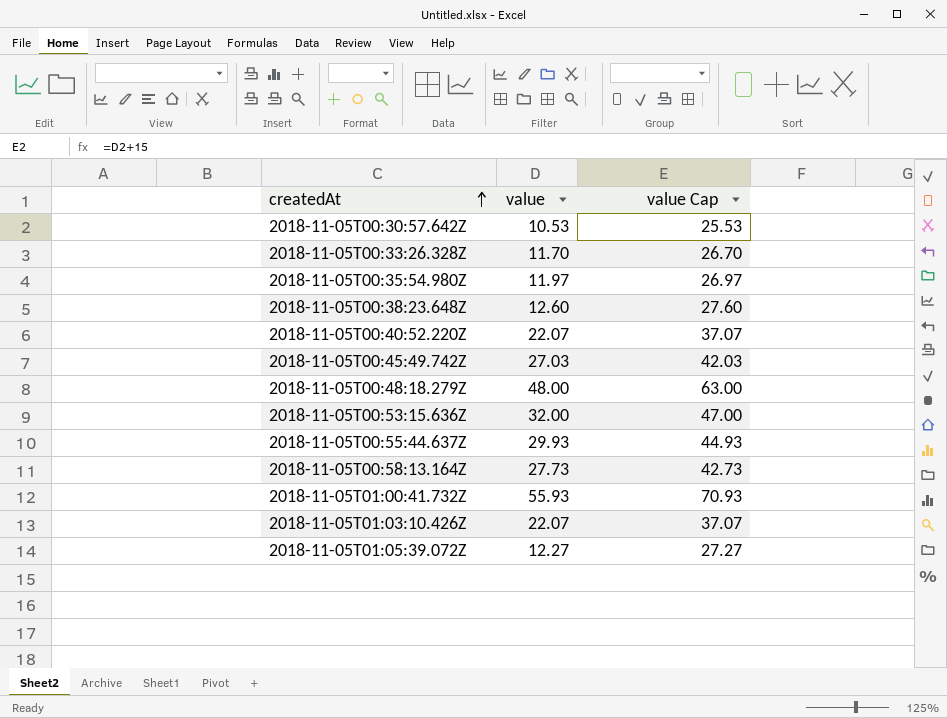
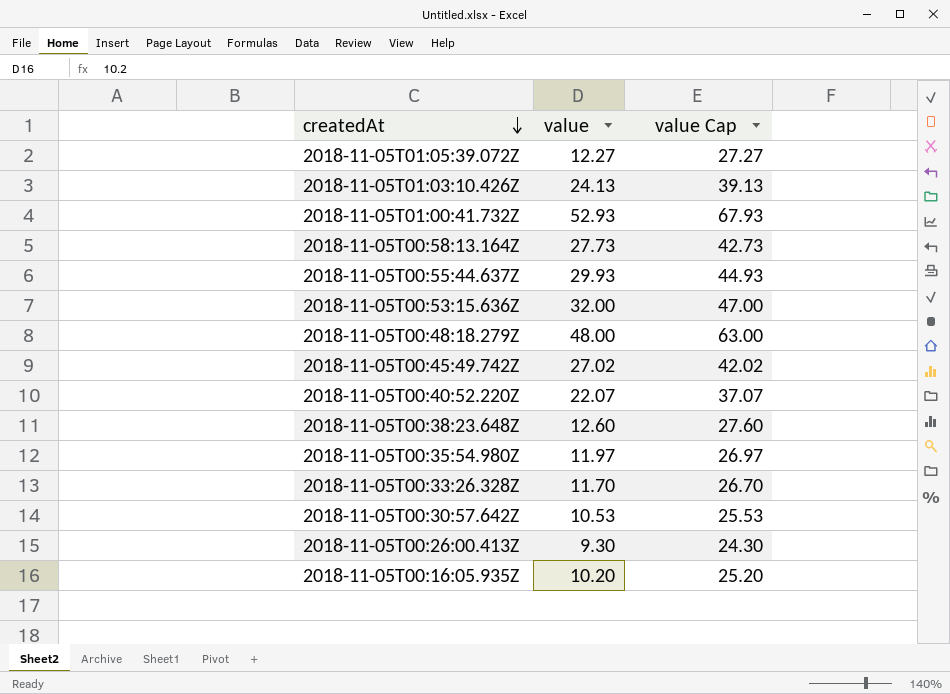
row order: createdAt ascending -> createdAt descending
2018-11-05T01:03:10.426Z | value: 22.07 -> 24.13
2018-11-05T01:03:10.426Z | value Cap: 37.07 -> 39.13
2018-11-05T01:00:41.732Z | value: 55.93 -> 52.93
2018-11-05T01:00:41.732Z | value Cap: 70.93 -> 67.93
2018-11-05T00:45:49.742Z | value: 27.03 -> 27.02
2018-11-05T00:45:49.742Z | value Cap: 42.03 -> 42.02
row 2018-11-05T00:26:00.413Z: none -> 9.30 | 24.30
row 2018-11-05T00:16:05.935Z: none -> 10.20 | 25.20

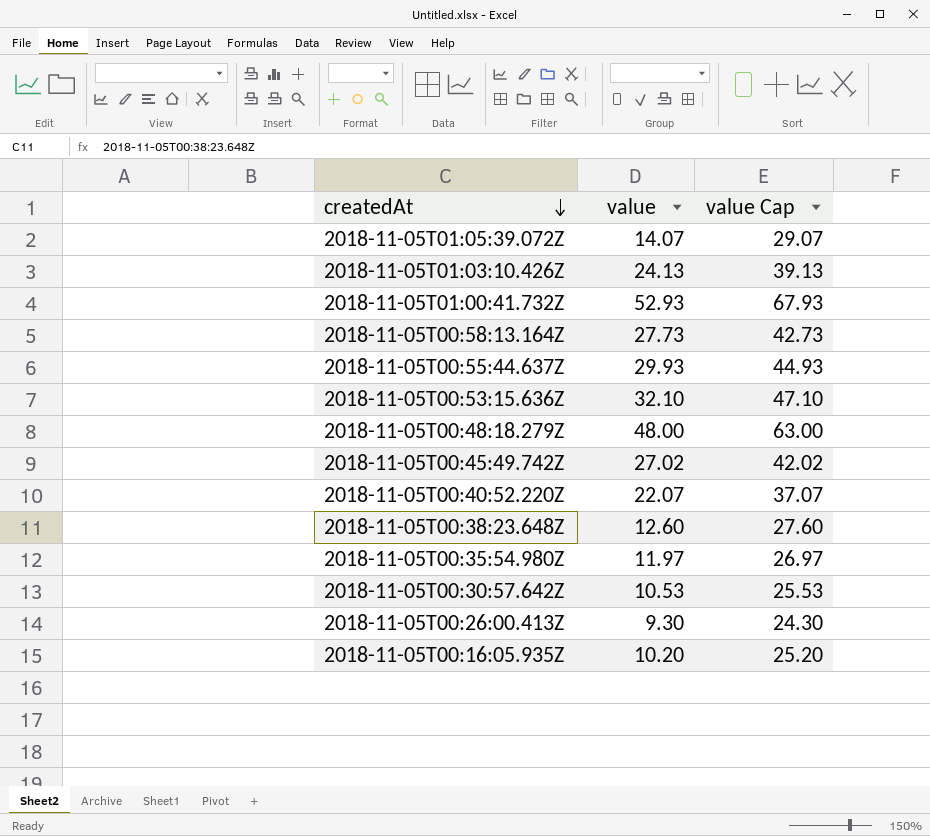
row 2018-11-05T00:33:26.328Z: 11.70 | 26.70 -> none
2018-11-05T01:05:39.072Z | value: 12.27 -> 14.07
2018-11-05T01:05:39.072Z | value Cap: 27.27 -> 29.07
2018-11-05T00:53:15.636Z | value: 32.00 -> 32.10
2018-11-05T00:53:15.636Z | value Cap: 47.00 -> 47.10

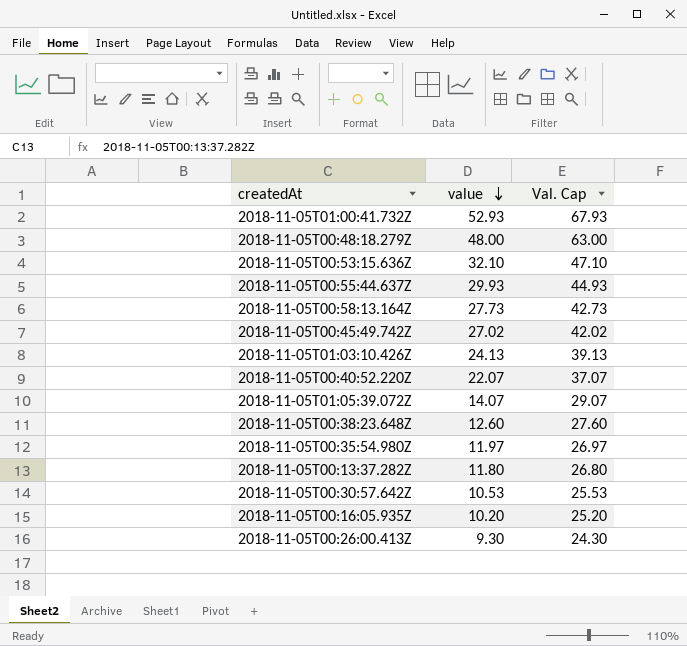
row order: createdAt descending -> value descending
column name: value Cap -> Val. Cap
row 2018-11-05T00:13:37.282Z: none -> 11.80 | 26.80

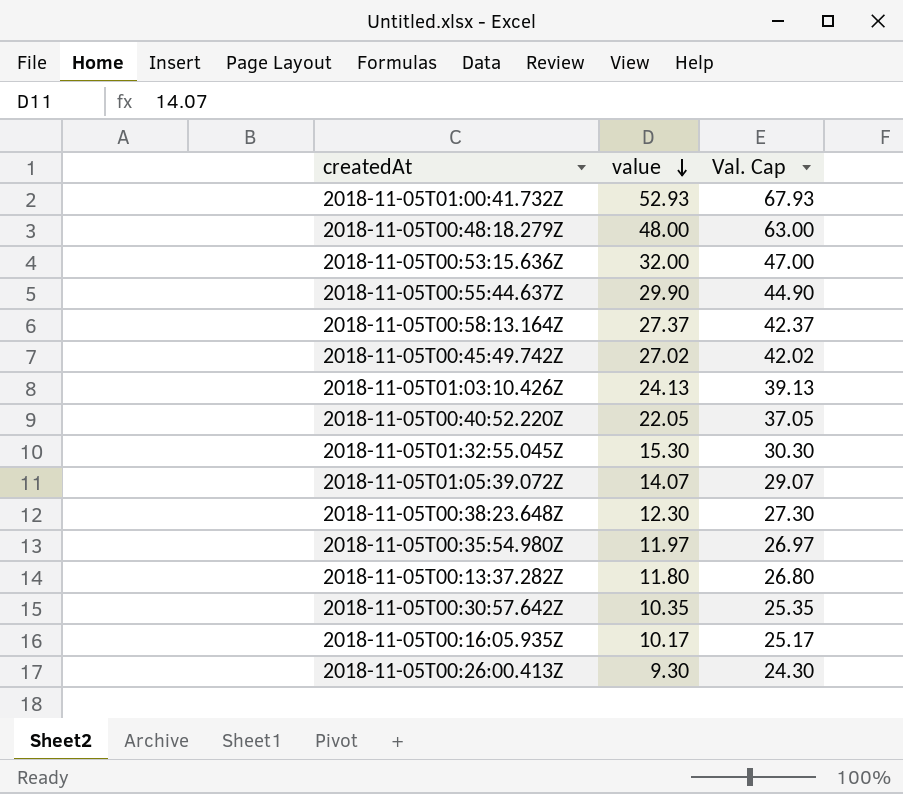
2018-11-05T00:53:15.636Z | value: 32.10 -> 32.00
2018-11-05T00:53:15.636Z | Val. Cap: 47.10 -> 47.00
2018-11-05T00:55:44.637Z | value: 29.93 -> 29.90
2018-11-05T00:55:44.637Z | Val. Cap: 44.93 -> 44.90
2018-11-05T00:58:13.164Z | value: 27.73 -> 27.37
2018-11-05T00:58:13.164Z | Val. Cap: 42.73 -> 42.37
2018-11-05T00:40:52.220Z | value: 22.07 -> 22.05
2018-11-05T00:40:52.220Z | Val. Cap: 37.07 -> 37.05
row 2018-11-05T01:32:55.045Z: none -> 15.30 | 30.30
2018-11-05T00:38:23.648Z | value: 12.60 -> 12.30
2018-11-05T00:38:23.648Z | Val. Cap: 27.60 -> 27.30
2018-11-05T00:30:57.642Z | value: 10.53 -> 10.35
2018-11-05T00:30:57.642Z | Val. Cap: 25.53 -> 25.35
2018-11-05T00:16:05.935Z | value: 10.20 -> 10.17
2018-11-05T00:16:05.935Z | Val. Cap: 25.20 -> 25.17

